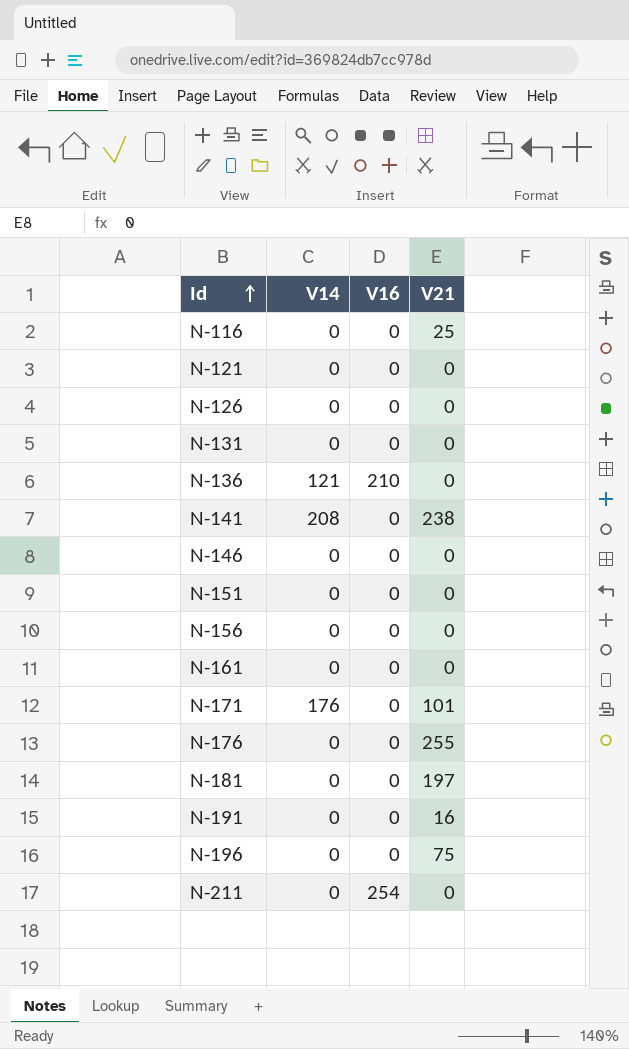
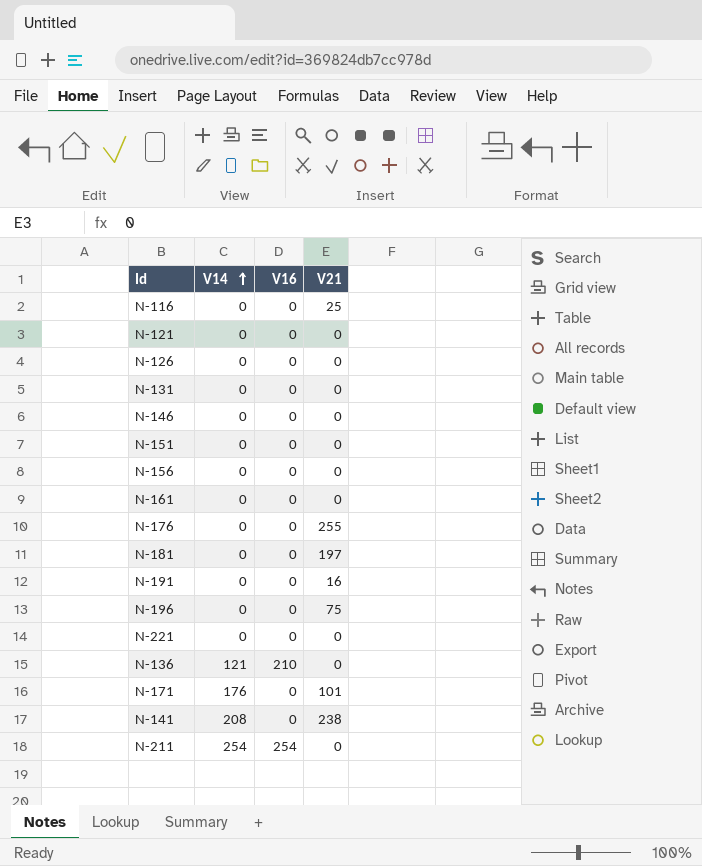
row order: Id ascending -> V14 ascending
row N-221: none -> 0 | 0 | 0
N-211 | V14: 0 -> 254

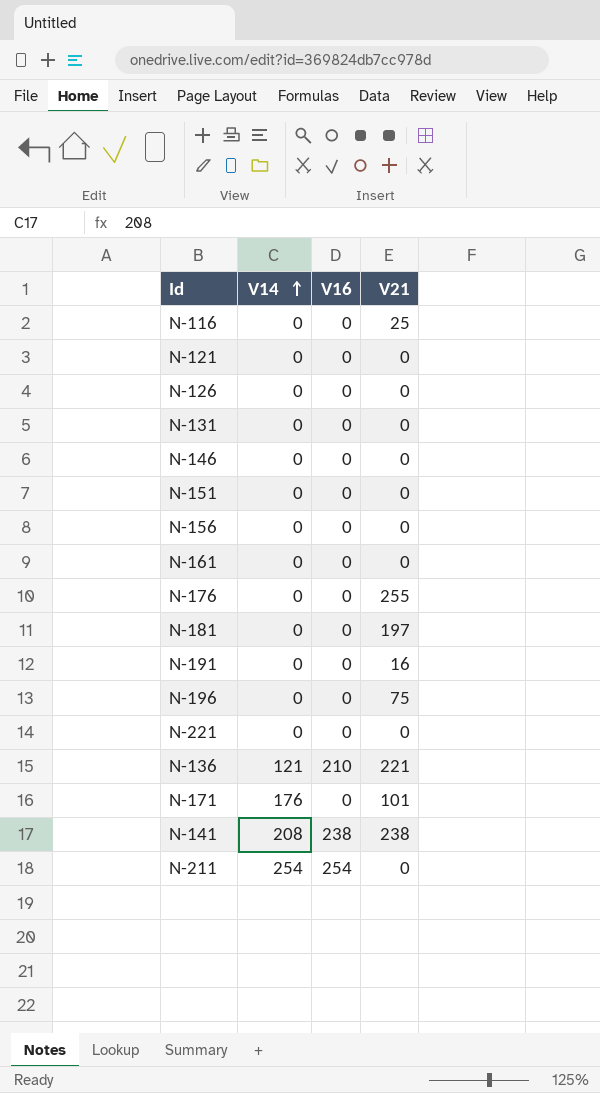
N-136 | V21: 0 -> 221
N-141 | V16: 0 -> 238

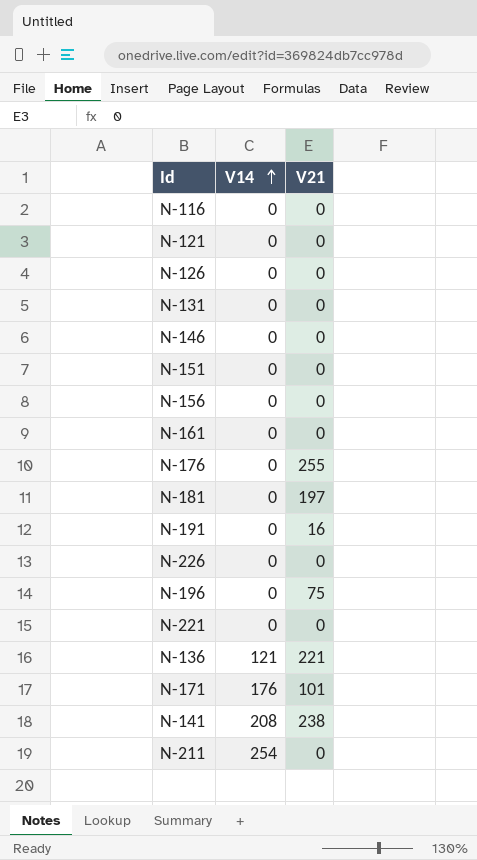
column V16 | position: 3 -> none
N-116 | V21: 25 -> 0
row N-226: none -> 0 | 0

